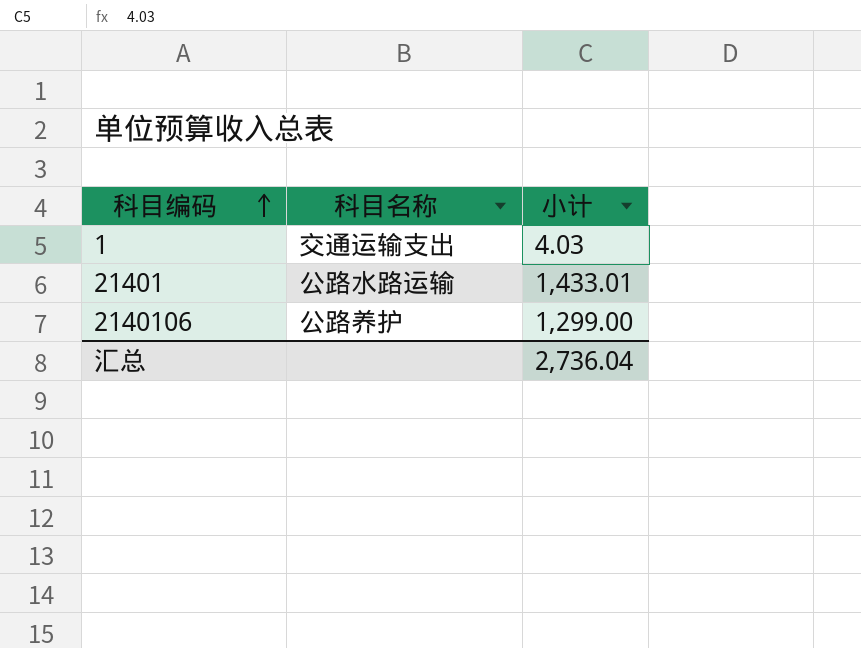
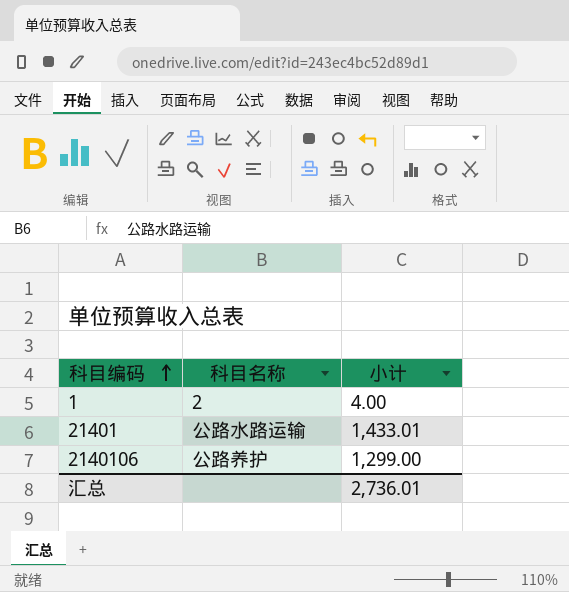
1 | 科目名称: 交通运输支出 -> 2
1 | 小计: 4.03 -> 4.00
汇总 | 小计: 2,736.04 -> 2,736.01

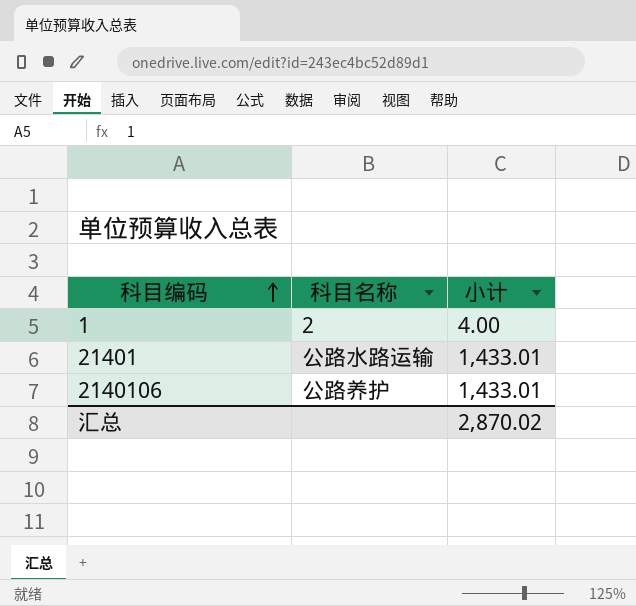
2140106 | 小计: 1,299.00 -> 1,433.01
汇总 | 小计: 2,736.01 -> 2,870.02

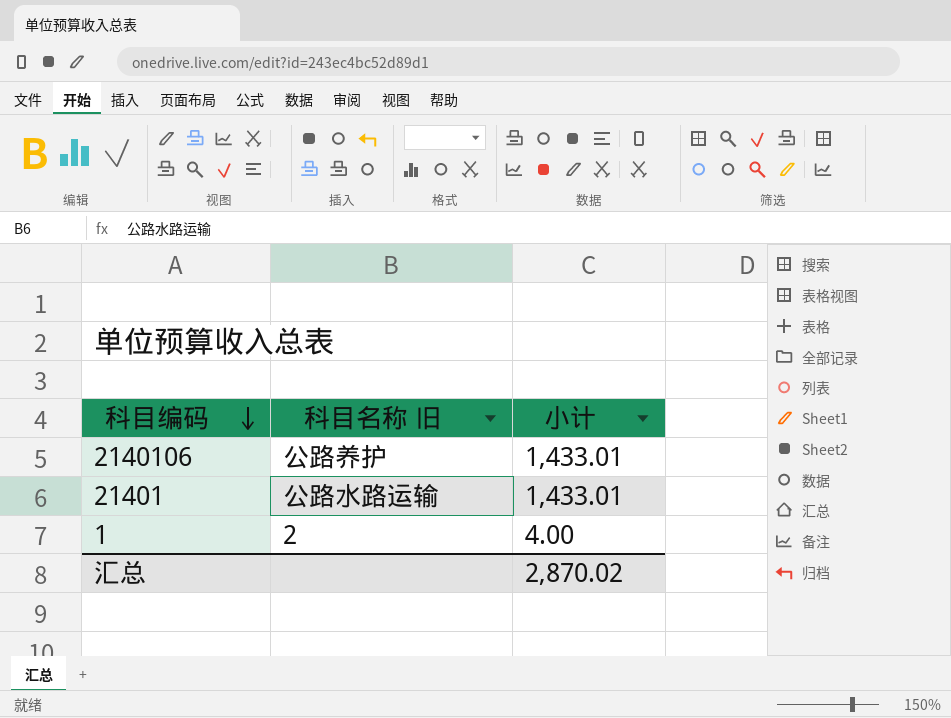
row order: 科目编码 ascending -> 科目编码 descending
column name: 科目名称 -> 科目名称 旧

